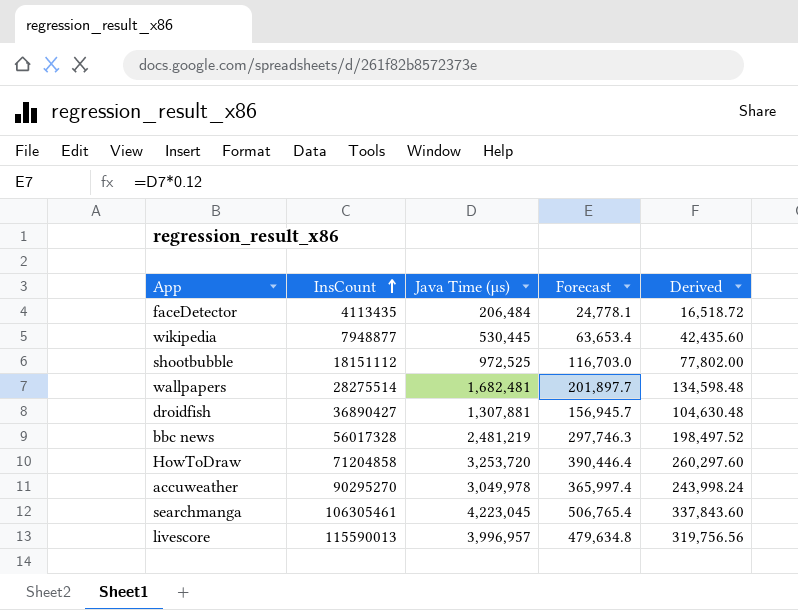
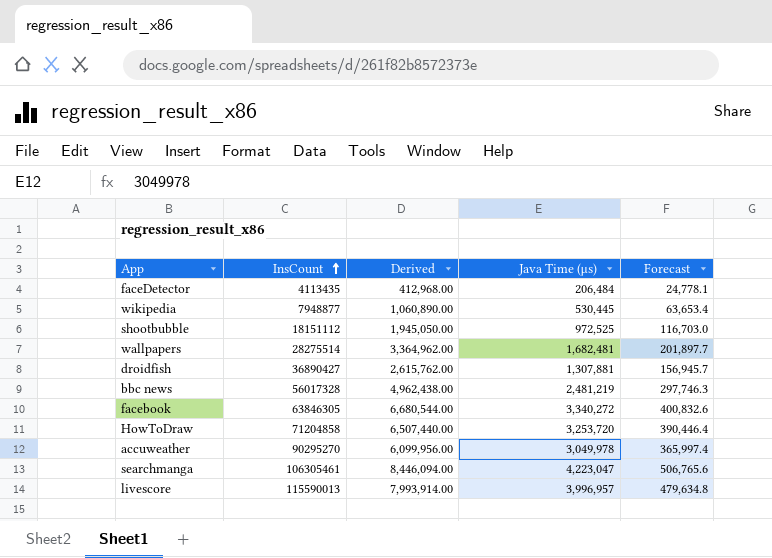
column Derived | formula: [Java Time (μs)] * 0.08 -> [Java Time (μs)] * 2
column Derived | position: 5 -> 3
row facebook: none -> 63846305 | 6,680,544.00 | 3,340,272 | 400,832.6
searchmanga | Java Time (μs): 4,223,045 -> 4,223,047
searchmanga | Forecast: 506,765.4 -> 506,765.6

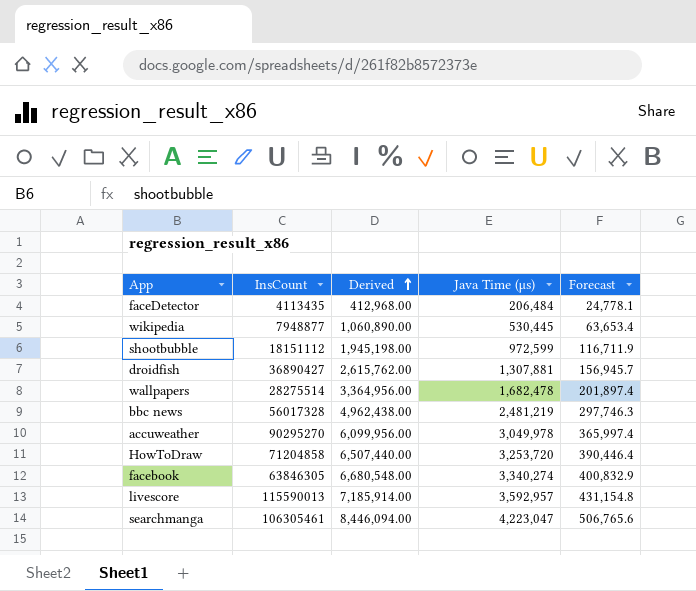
row order: InsCount ascending -> Derived ascending
shootbubble | Derived: 1,945,050.00 -> 1,945,198.00
shootbubble | Java Time (μs): 972,525 -> 972,599
shootbubble | Forecast: 116,703.0 -> 116,711.9
wallpapers | Derived: 3,364,962.00 -> 3,364,956.00
wallpapers | Java Time (μs): 1,682,481 -> 1,682,478
wallpapers | Forecast: 201,897.7 -> 201,897.4
facebook | Derived: 6,680,544.00 -> 6,680,548.00
facebook | Java Time (μs): 3,340,272 -> 3,340,274
facebook | Forecast: 400,832.6 -> 400,832.9
livescore | Derived: 7,993,914.00 -> 7,185,914.00
livescore | Java Time (μs): 3,996,957 -> 3,592,957
livescore | Forecast: 479,634.8 -> 431,154.8

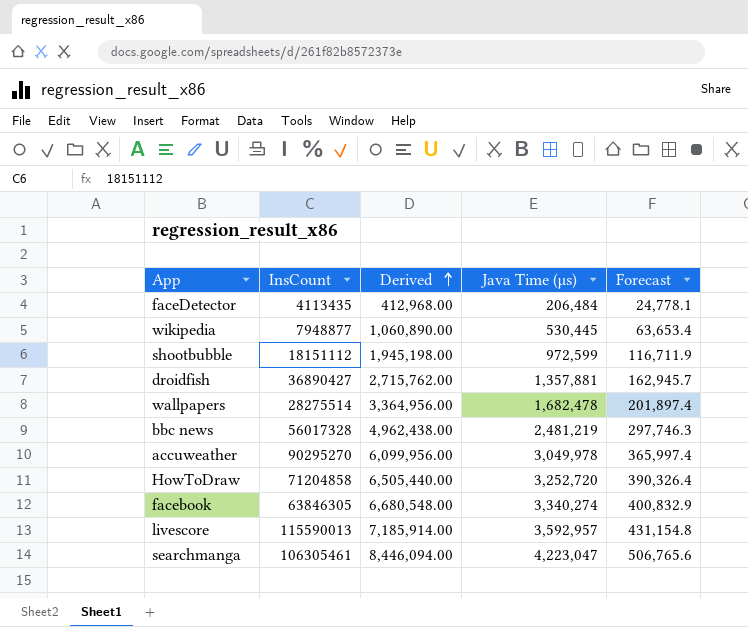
droidfish | Derived: 2,615,762.00 -> 2,715,762.00
droidfish | Java Time (μs): 1,307,881 -> 1,357,881
droidfish | Forecast: 156,945.7 -> 162,945.7
HowToDraw | Derived: 6,507,440.00 -> 6,505,440.00
HowToDraw | Java Time (μs): 3,253,720 -> 3,252,720
HowToDraw | Forecast: 390,446.4 -> 390,326.4

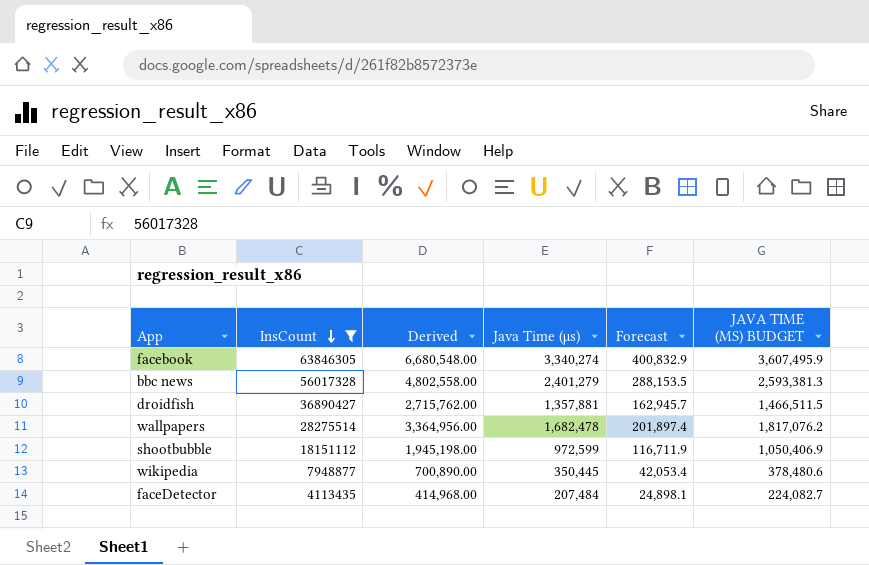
filter: none -> InsCount <= 63846305
row order: Derived ascending -> InsCount descending
column JAVA TIME (ΜS) BUDGET | formula: none -> [Java Time (μs)] * 1.08
bbc news | Derived: 4,962,438.00 -> 4,802,558.00
bbc news | Java Time (μs): 2,481,219 -> 2,401,279
bbc news | Forecast: 297,746.3 -> 288,153.5
wikipedia | Derived: 1,060,890.00 -> 700,890.00
wikipedia | Java Time (μs): 530,445 -> 350,445
wikipedia | Forecast: 63,653.4 -> 42,053.4
faceDetector | Derived: 412,968.00 -> 414,968.00
faceDetector | Java Time (μs): 206,484 -> 207,484
faceDetector | Forecast: 24,778.1 -> 24,898.1

